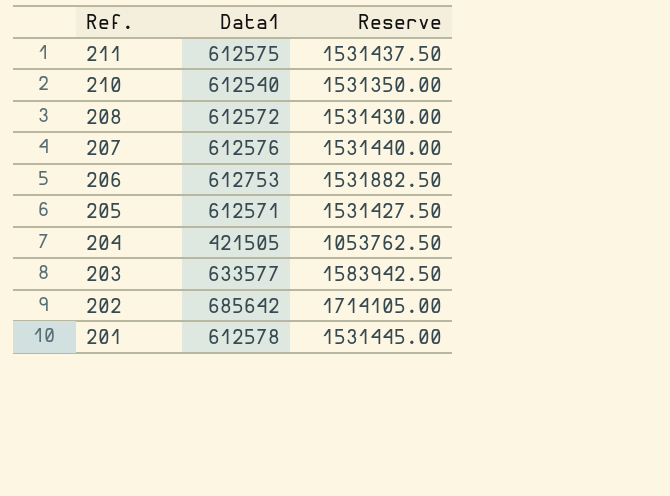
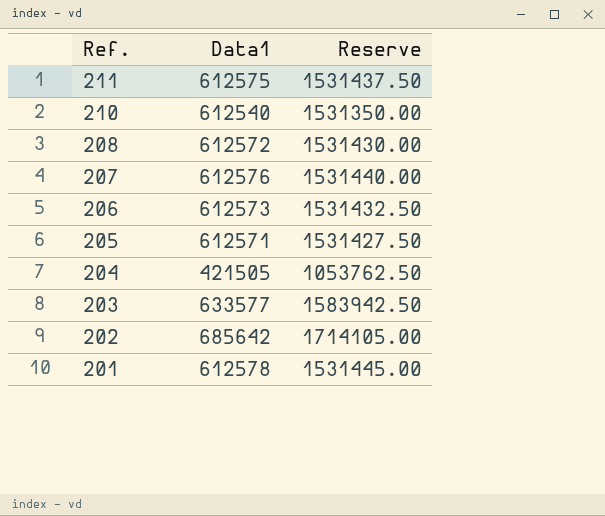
206 | Data1: 612753 -> 612573
206 | Reserve: 1531882.50 -> 1531432.50

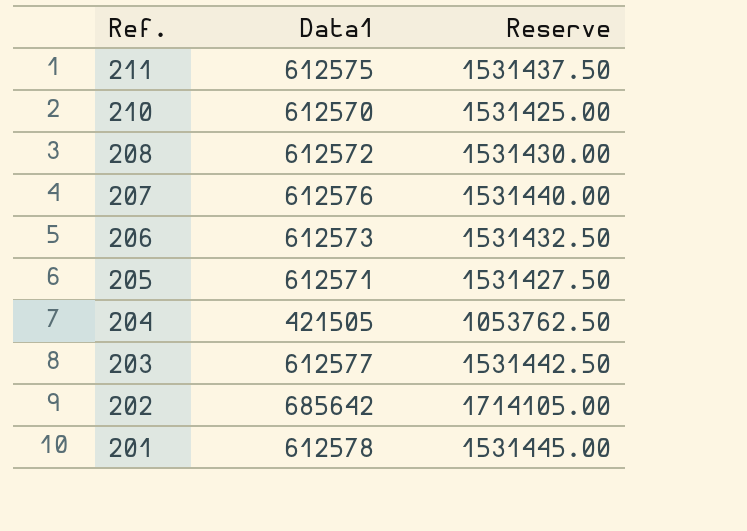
210 | Data1: 612540 -> 612570
210 | Reserve: 1531350.00 -> 1531425.00
203 | Data1: 633577 -> 612577
203 | Reserve: 1583942.50 -> 1531442.50

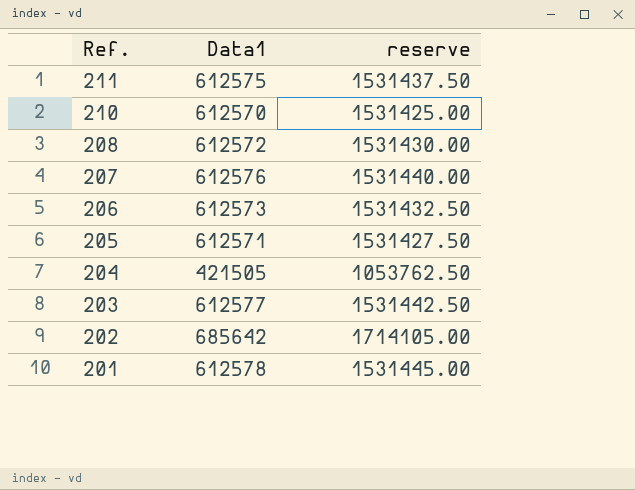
column name: Reserve -> reserve

